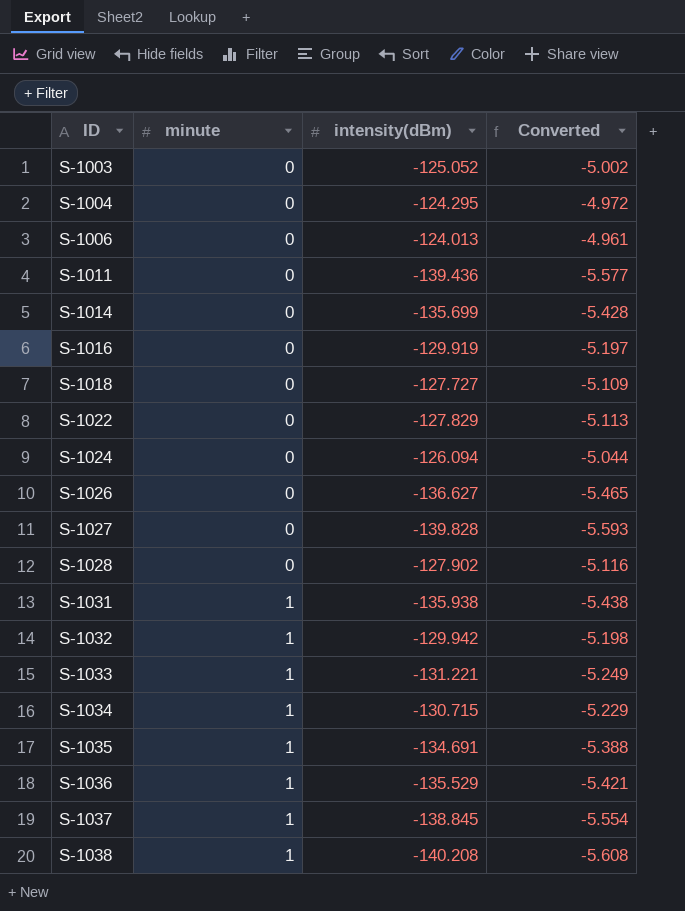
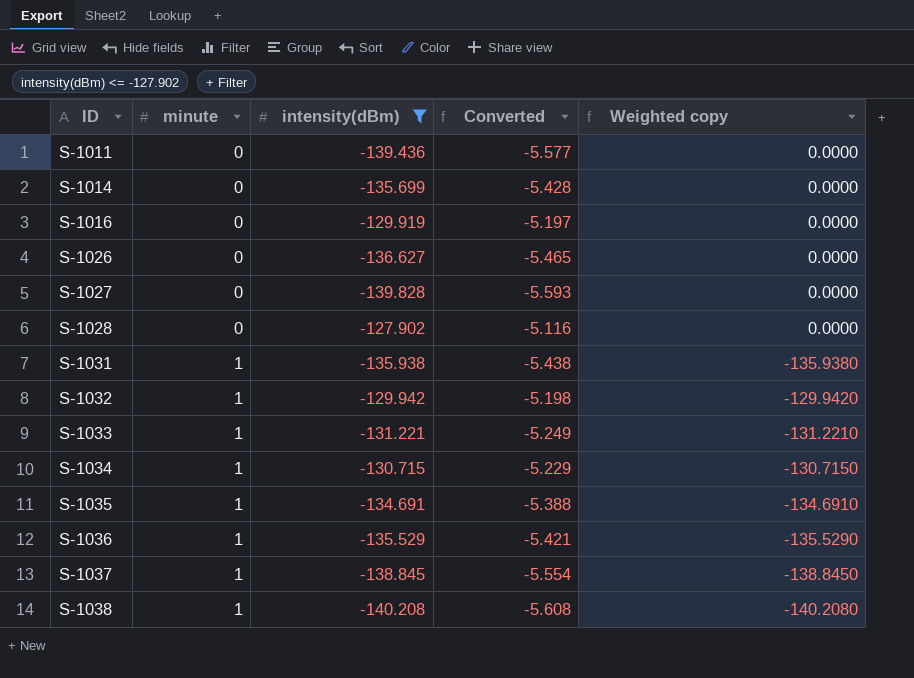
filter: none -> intensity(dBm) <= -127.902
column Weighted copy | formula: none -> [minute] * [intensity(dBm)]

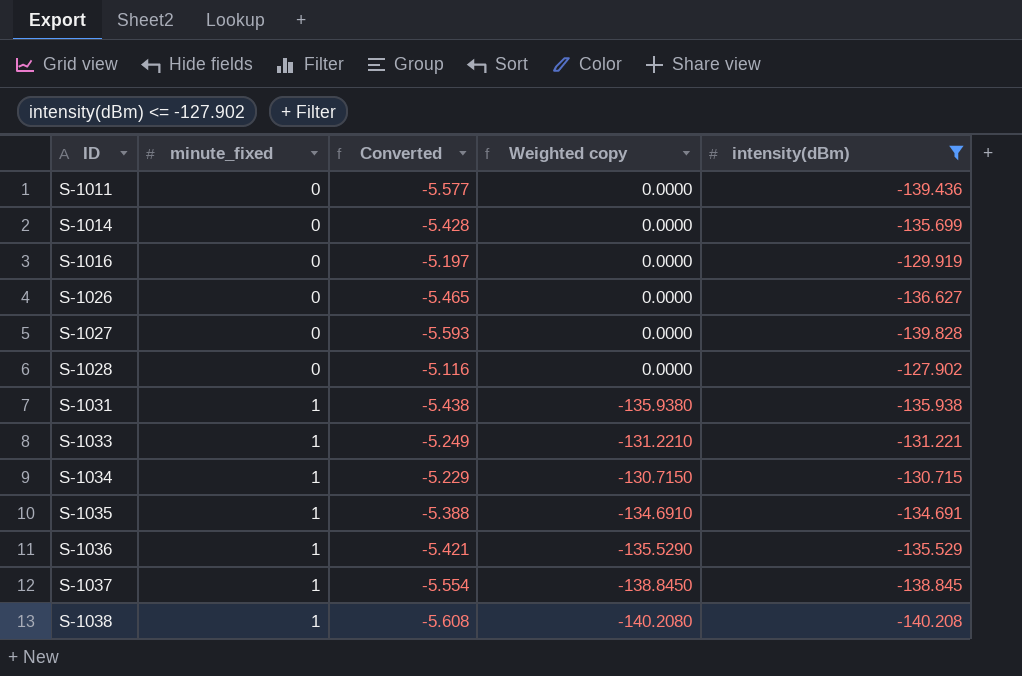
column name: minute -> minute_fixed
column intensity(dBm) | position: 3 -> 5
row S-1032: 1 | -129.942 | -5.198 | -129.9420 -> none

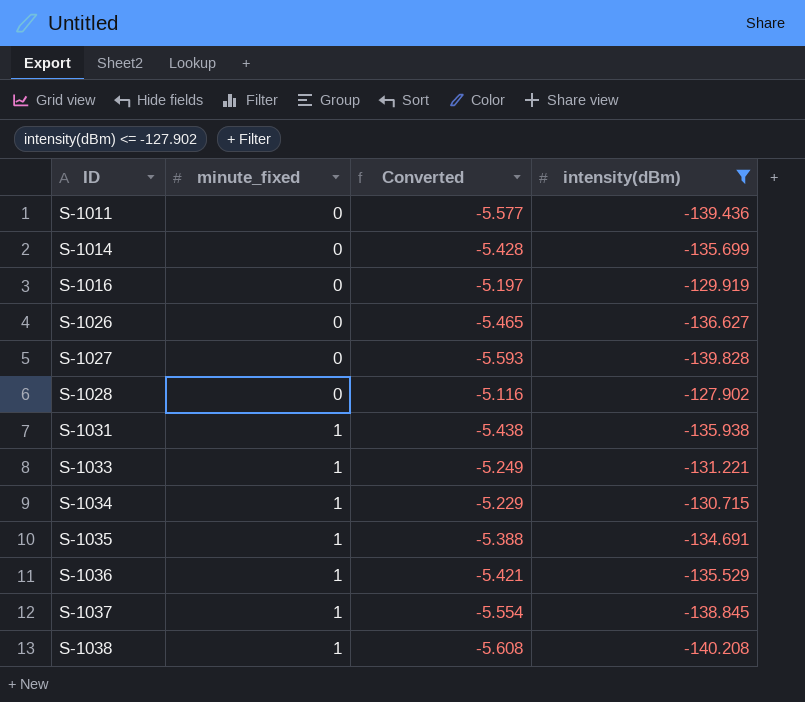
column Weighted copy | formula: [minute_fixed] * [intensity(dBm)] -> none

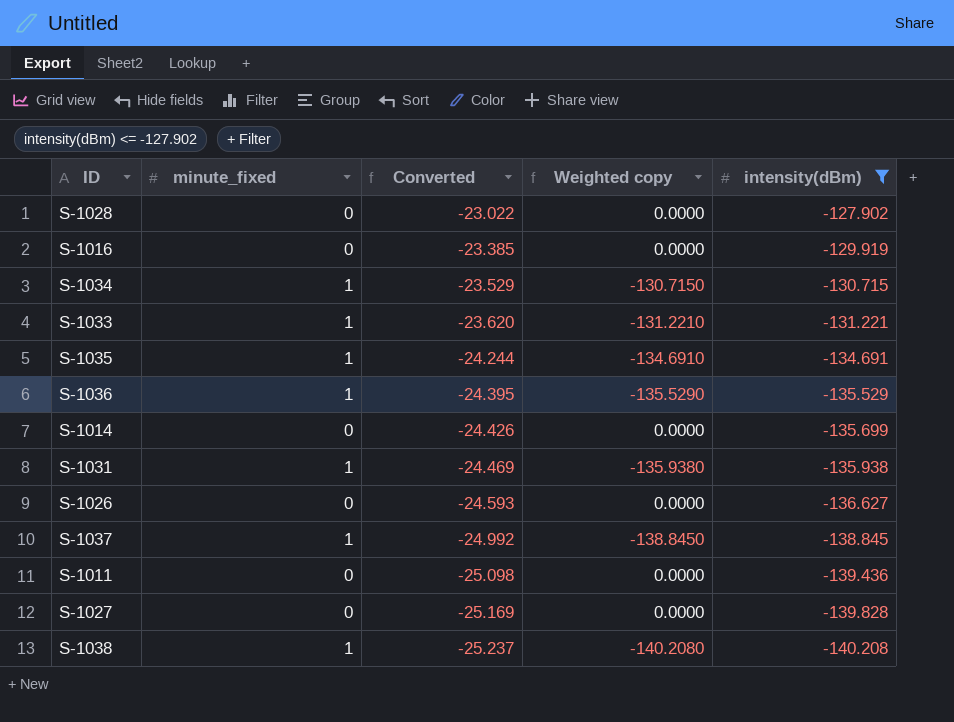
row order: ID ascending -> Converted descending
column Converted | formula: [intensity(dBm)] * 0.04 -> [intensity(dBm)] * 0.18
column Weighted copy | formula: none -> [minute_fixed] * [intensity(dBm)]

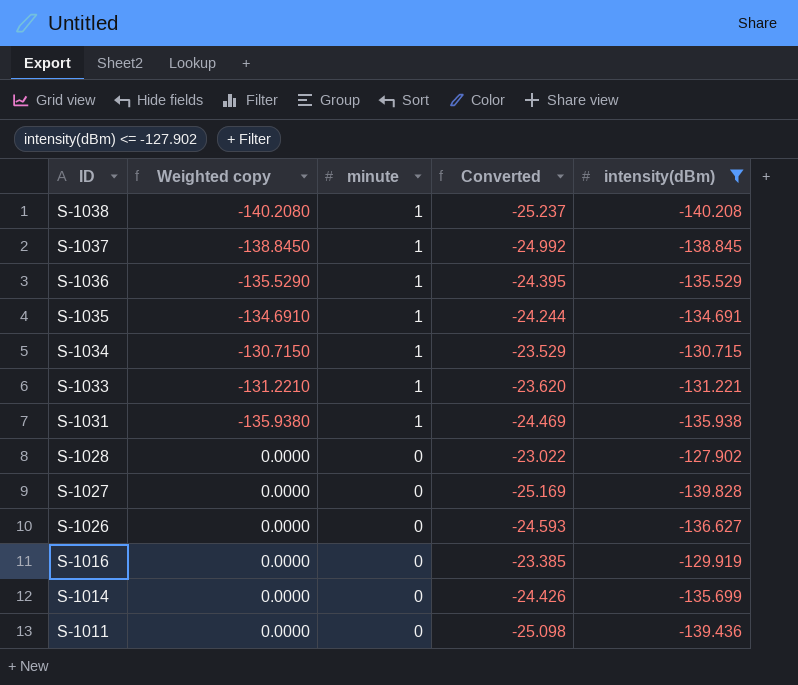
row order: Converted descending -> ID descending
column Weighted copy | position: 4 -> 2
column name: minute_fixed -> minute

